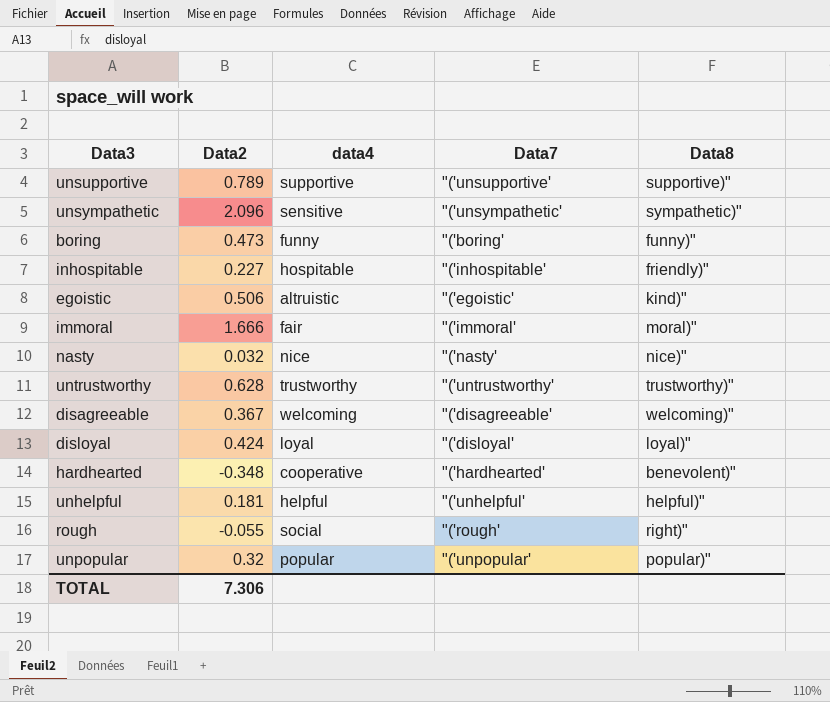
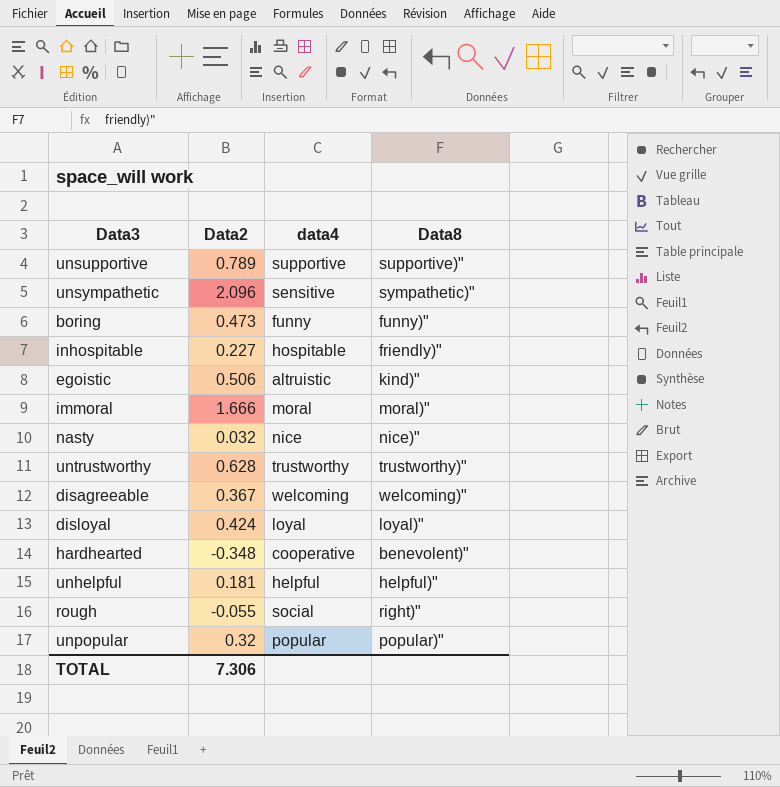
column Data7 | position: 4 -> none
immoral | data4: fair -> moral

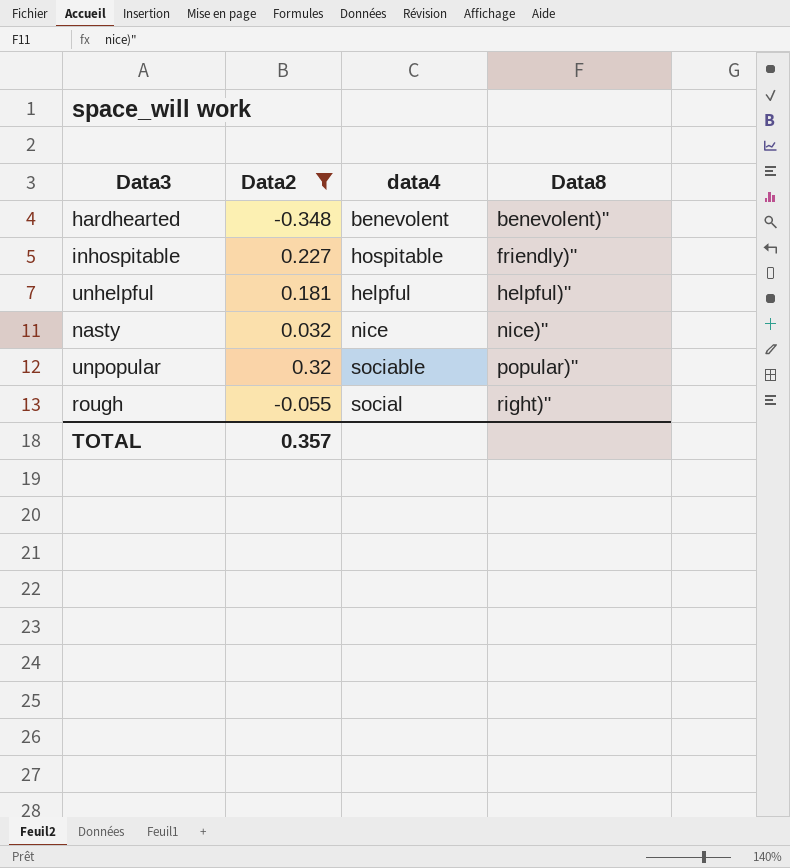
filter: none -> Data2 <= 0.32
row order: none -> Data8 ascending
hardhearted | data4: cooperative -> benevolent
unpopular | data4: popular -> sociable
TOTAL | Data2: 7.306 -> 0.357

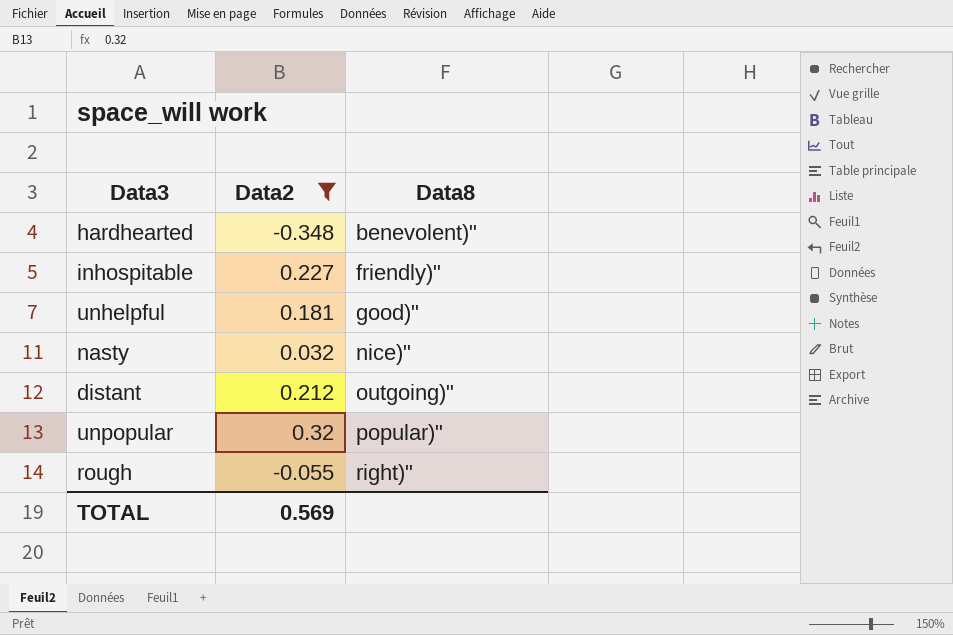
column data4 | position: 3 -> none
unhelpful | Data8: helpful)" -> good)"
row distant: none -> 0.212 | outgoing)"
TOTAL | Data2: 0.357 -> 0.569

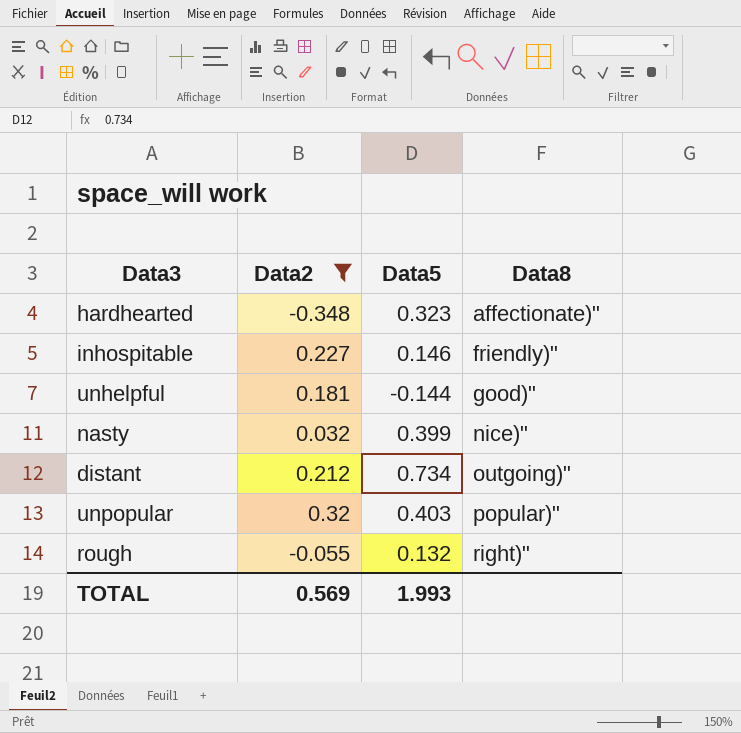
column Data5 | position: none -> 3
hardhearted | Data8: benevolent)" -> affectionate)"

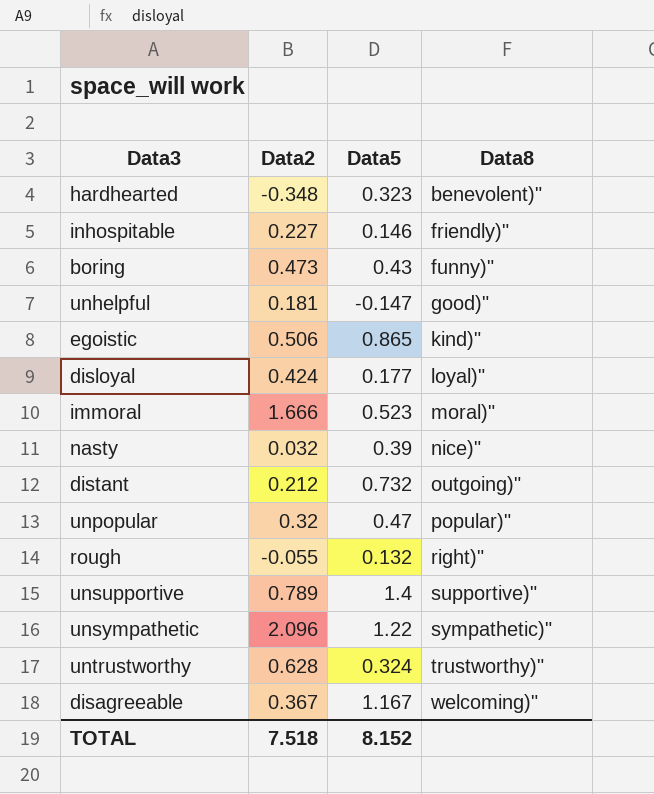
filter: Data2 <= 0.32 -> none
hardhearted | Data8: affectionate)" -> benevolent)"
unhelpful | Data5: -0.144 -> -0.147
nasty | Data5: 0.399 -> 0.39
distant | Data5: 0.734 -> 0.732
unpopular | Data5: 0.403 -> 0.47
TOTAL | Data2: 0.569 -> 7.518
TOTAL | Data5: 1.993 -> 8.152

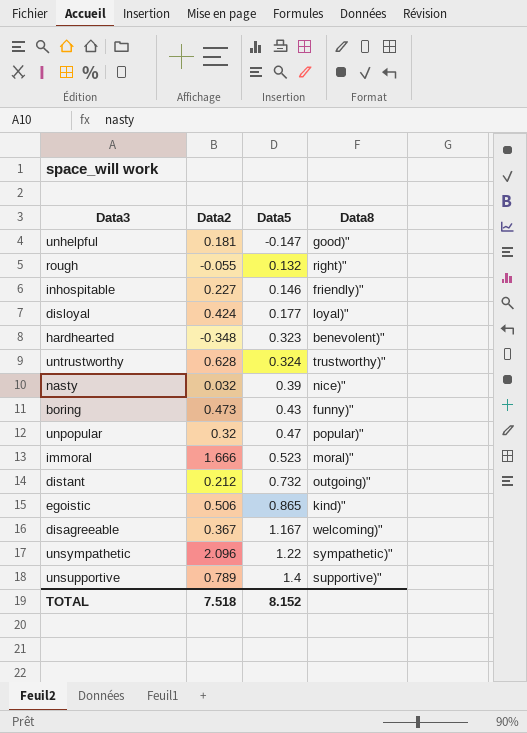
row order: Data8 ascending -> Data5 ascending

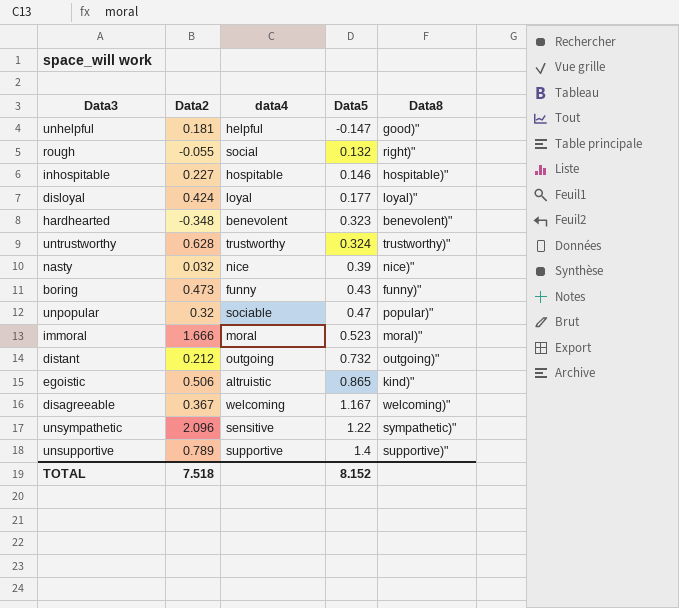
column data4 | position: none -> 3
inhospitable | Data8: friendly)" -> hospitable)"

